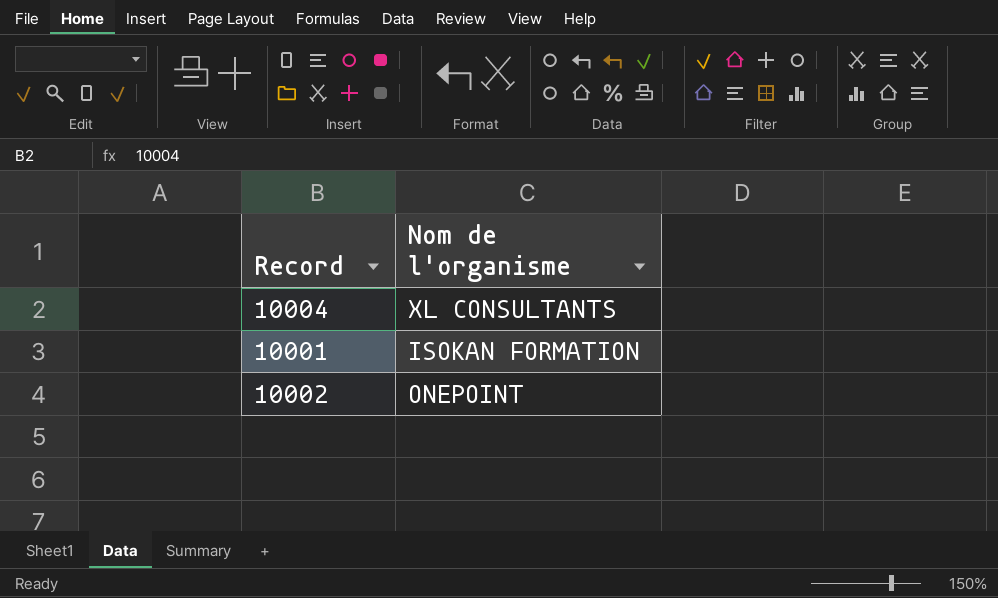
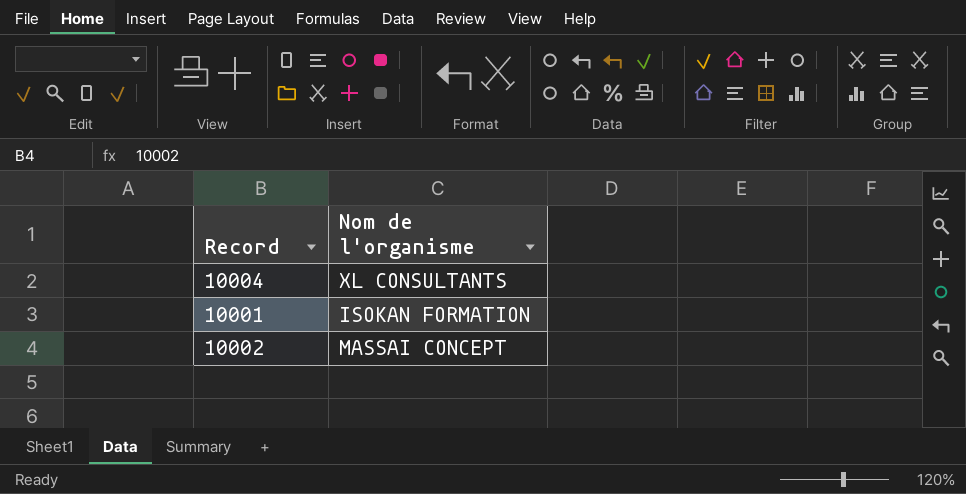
10002 | Nom de l'organisme: ONEPOINT -> MASSAI CONCEPT

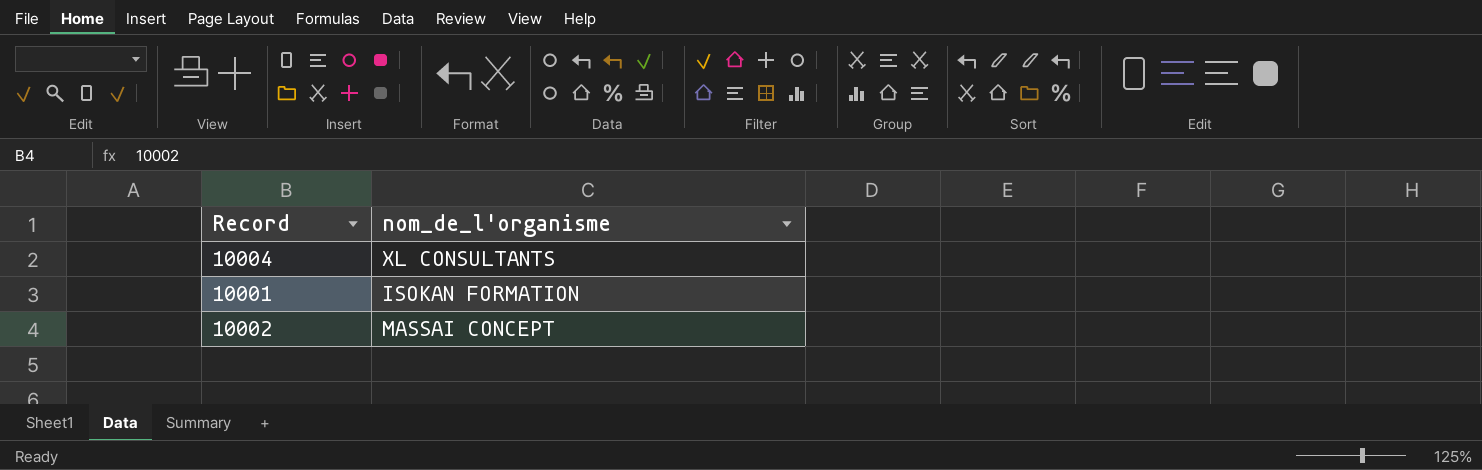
column name: Nom de l'organisme -> nom_de_l'organisme

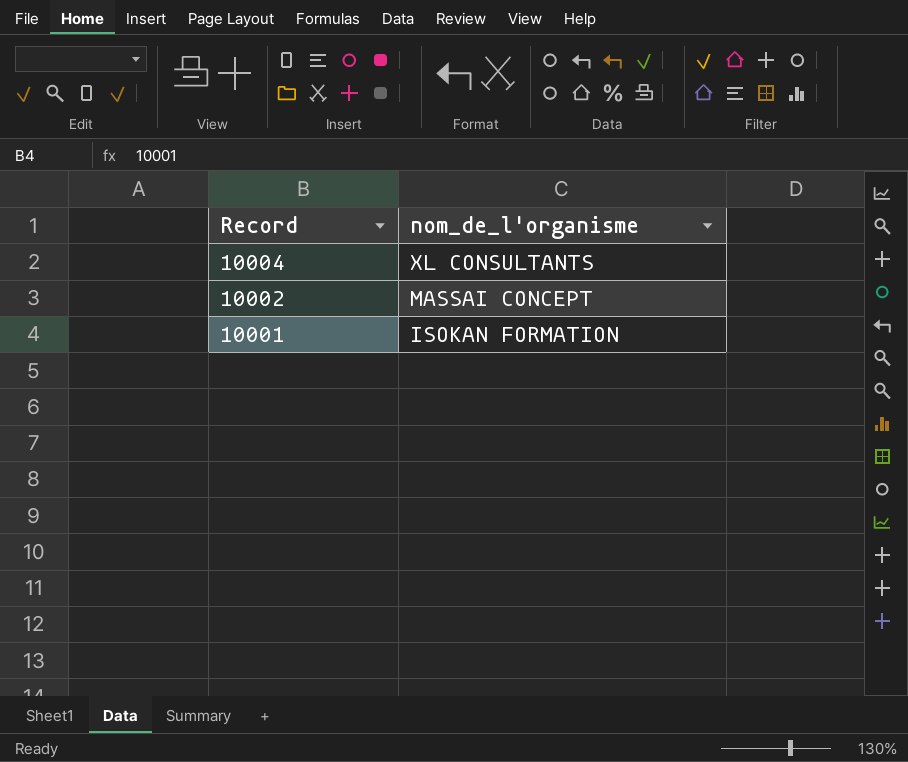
row order: none -> Record descending

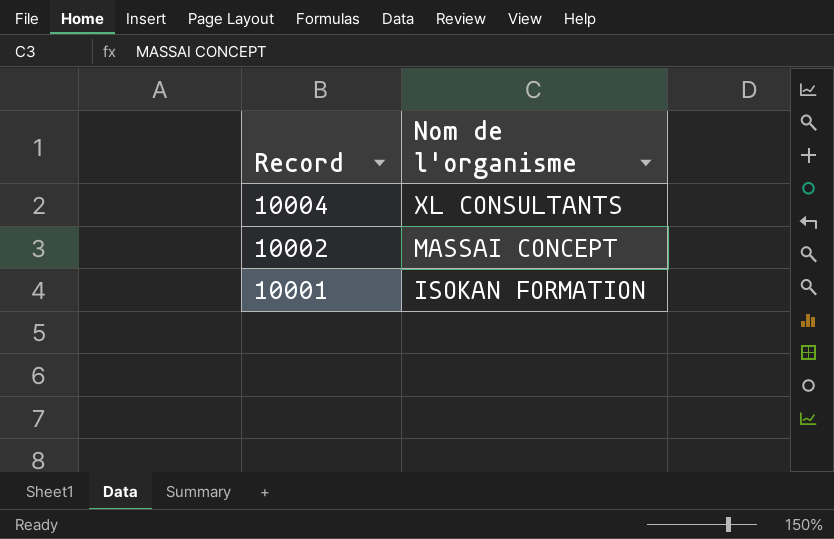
column name: nom_de_l'organisme -> Nom de l'organisme

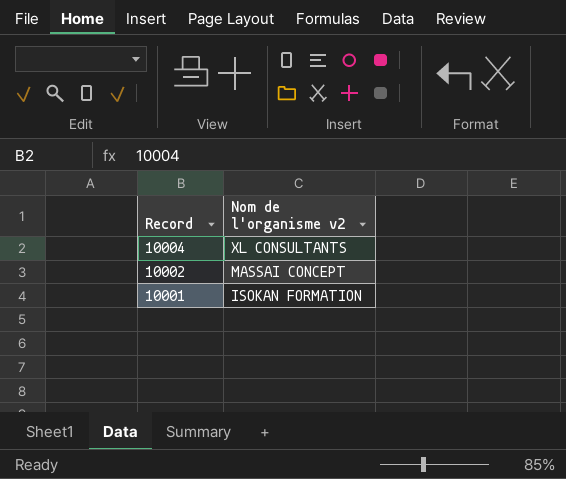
column name: Nom de l'organisme -> Nom de l'organisme v2

